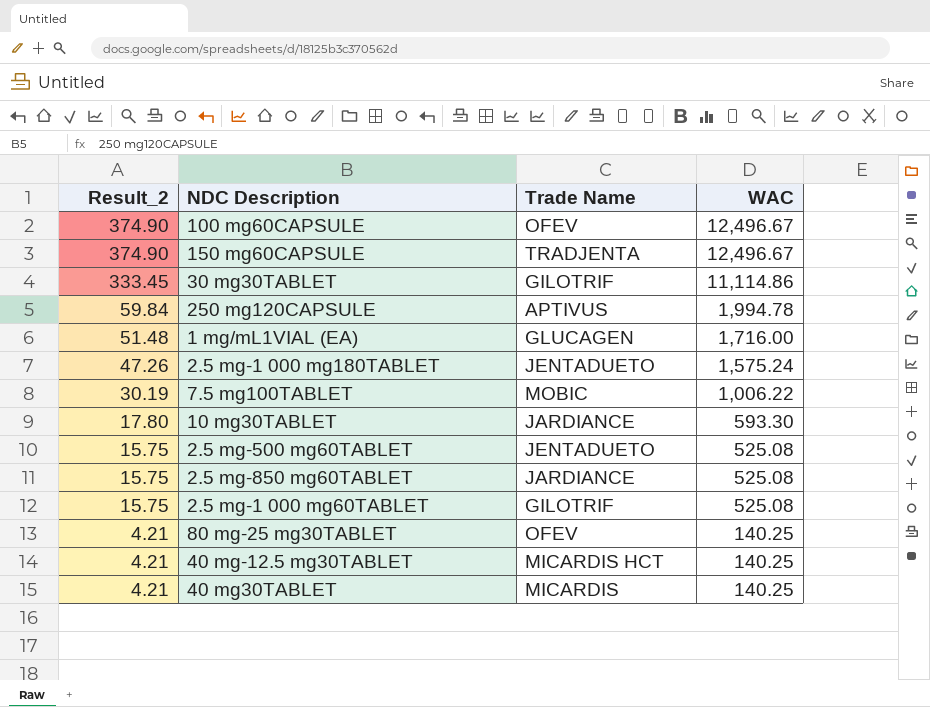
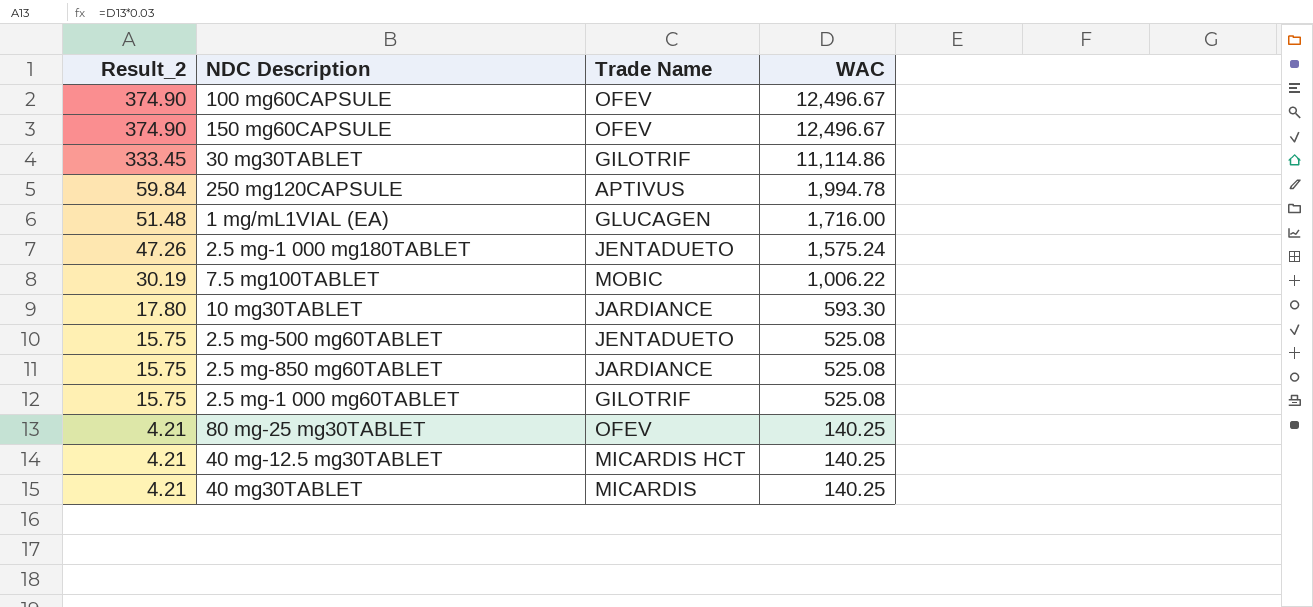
150 mg60CAPSULE | Trade Name: TRADJENTA -> OFEV

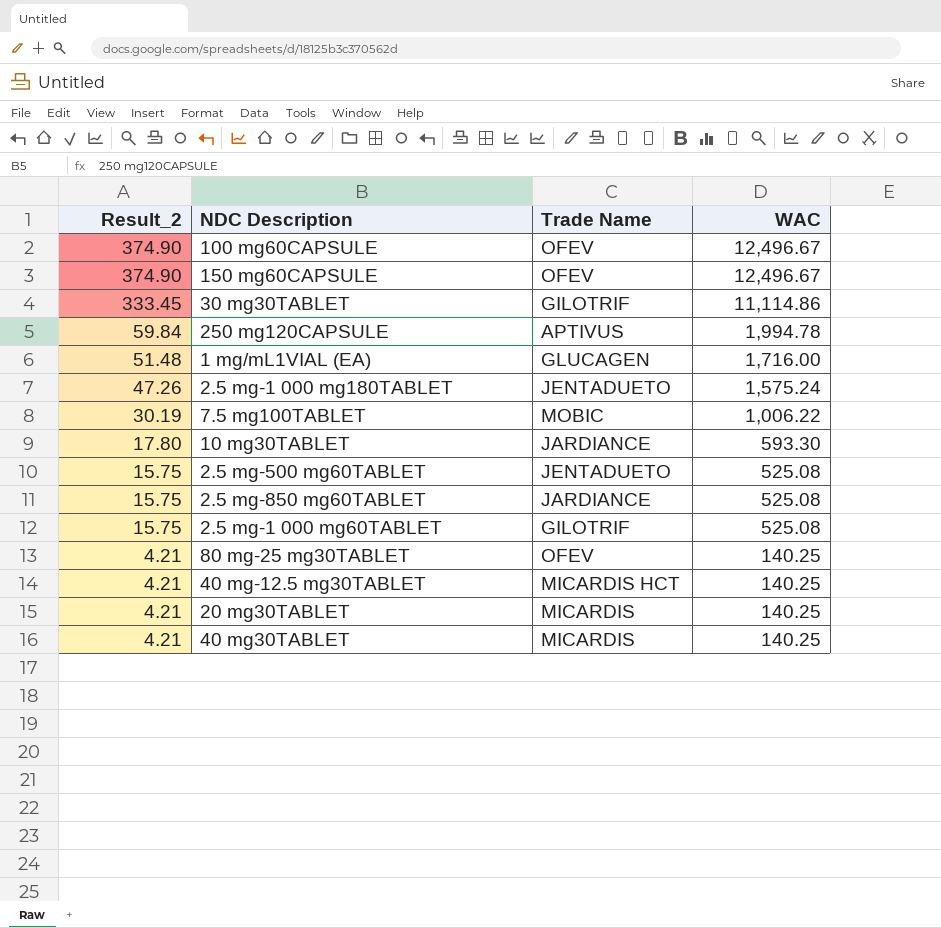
row 20 mg30TABLET: none -> 4.21 | MICARDIS | 140.25

